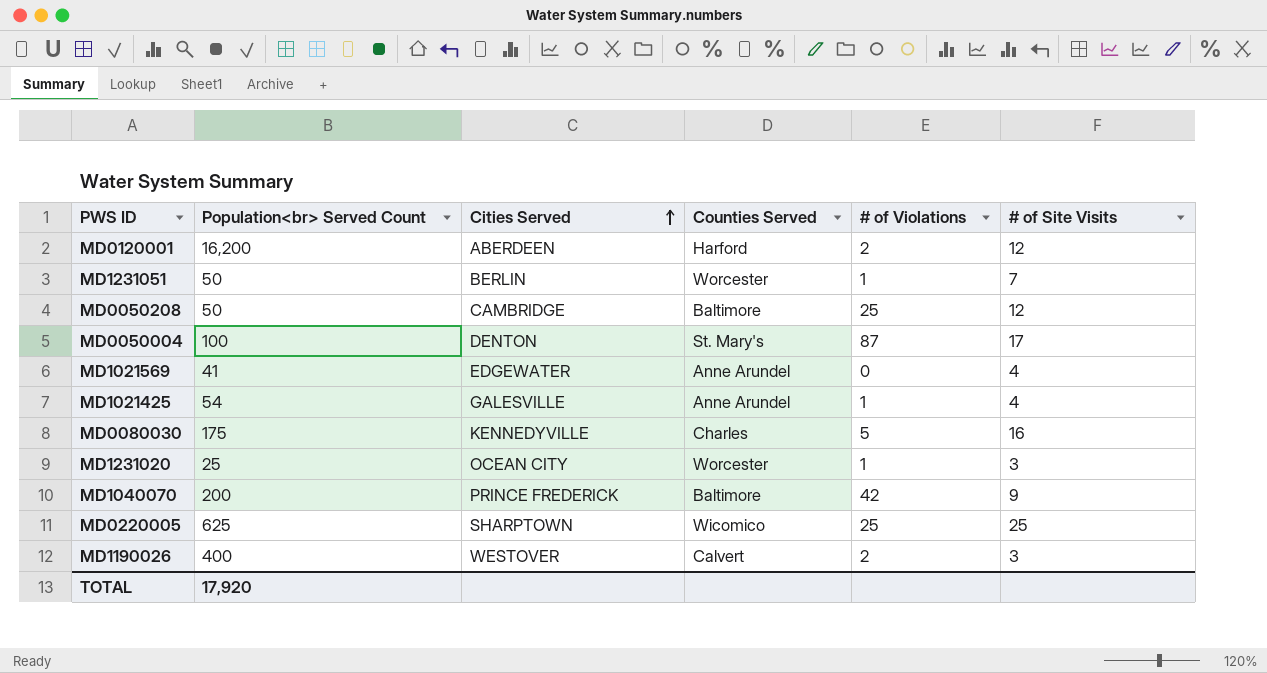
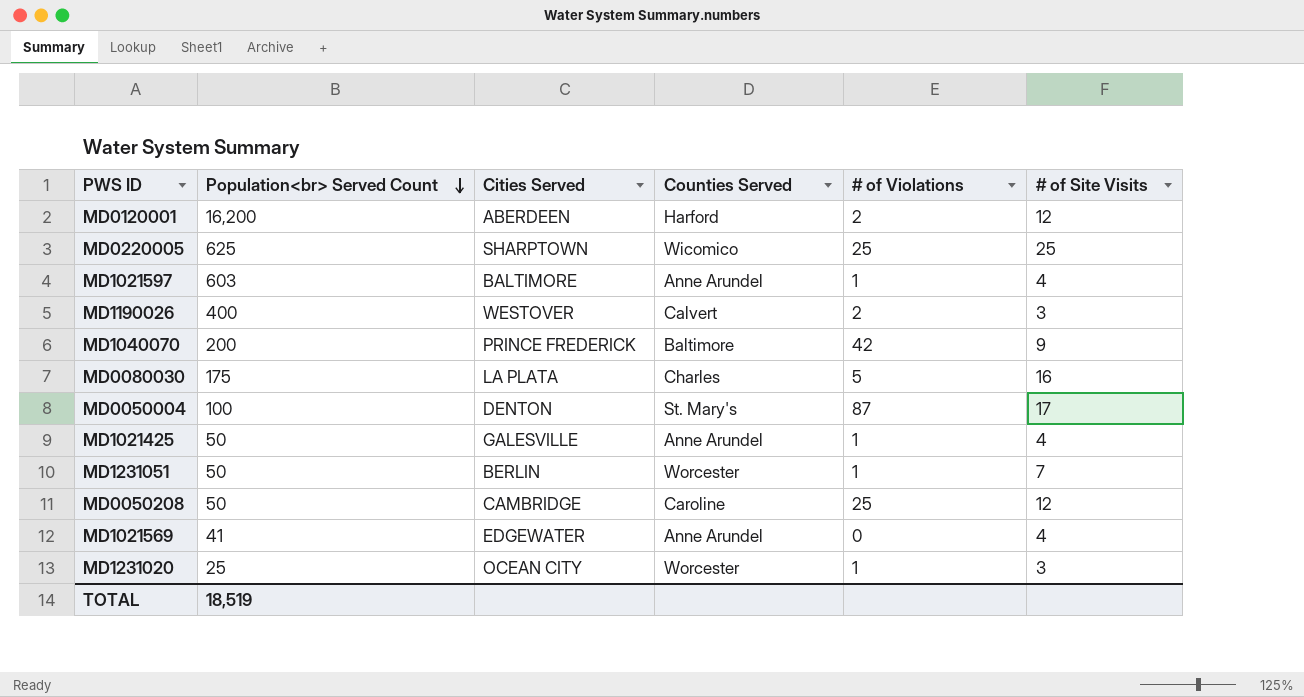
row order: Cities Served ascending -> Population<br> Served Count descending
row MD1021597: none -> 603 | BALTIMORE | Anne Arundel | 1 | 4
MD0080030 | Cities Served: KENNEDYVILLE -> LA PLATA
MD1021425 | Population<br> Served Count: 54 -> 50
MD0050208 | Counties Served: Baltimore -> Caroline
TOTAL | Population<br> Served Count: 17,920 -> 18,519

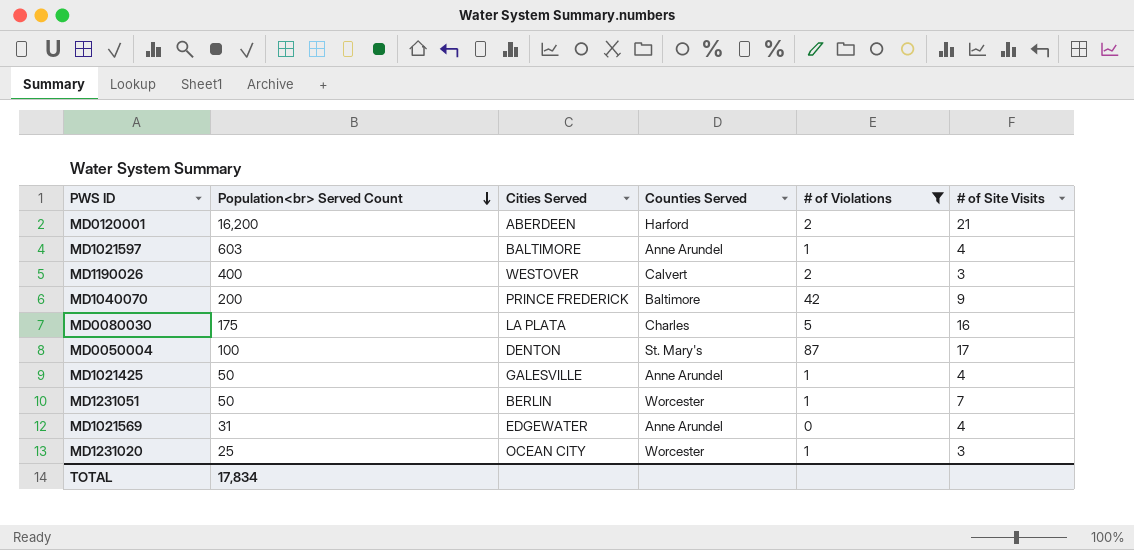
filter: none -> # of Violations != 25
MD0120001 | # of Site Visits: 12 -> 21
MD1021569 | Population<br> Served Count: 41 -> 31
TOTAL | Population<br> Served Count: 18,519 -> 17,834

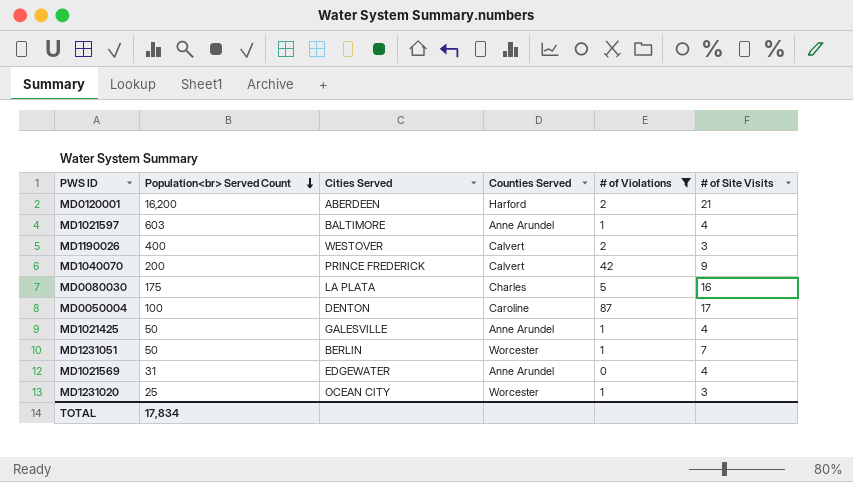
MD1040070 | Counties Served: Baltimore -> Calvert
MD0050004 | Counties Served: St. Mary's -> Caroline

